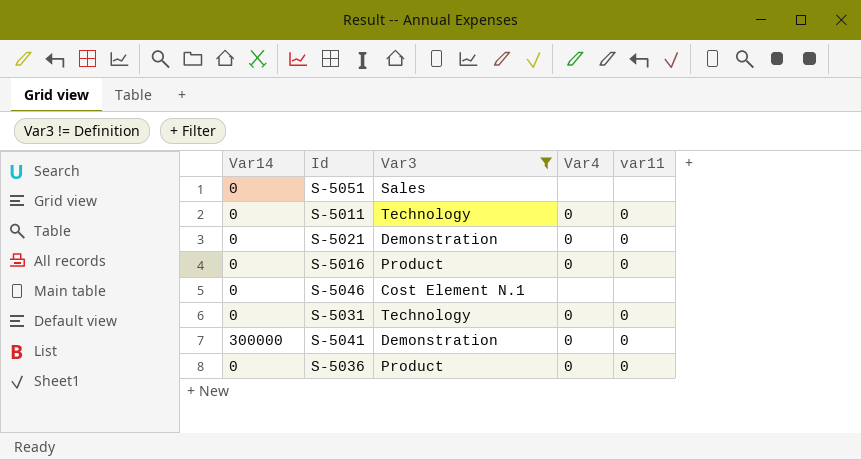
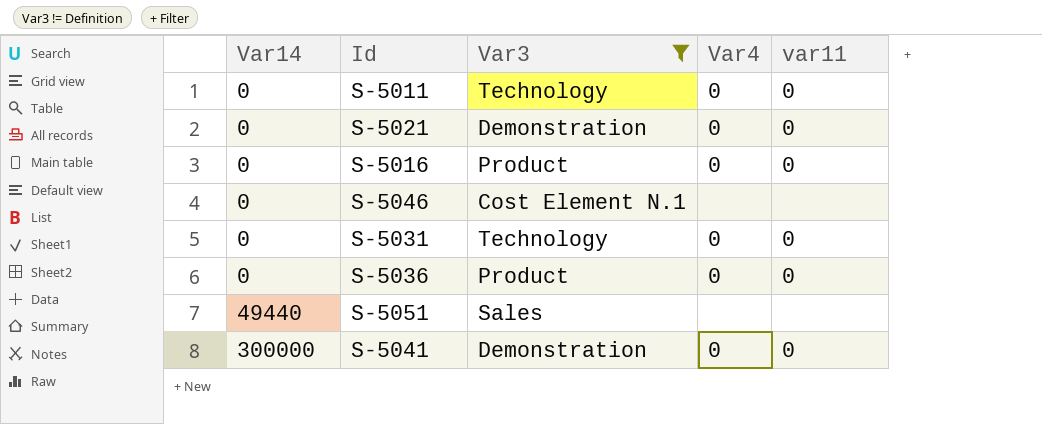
row order: none -> Var14 ascending
S-5051 | Var14: 0 -> 49440

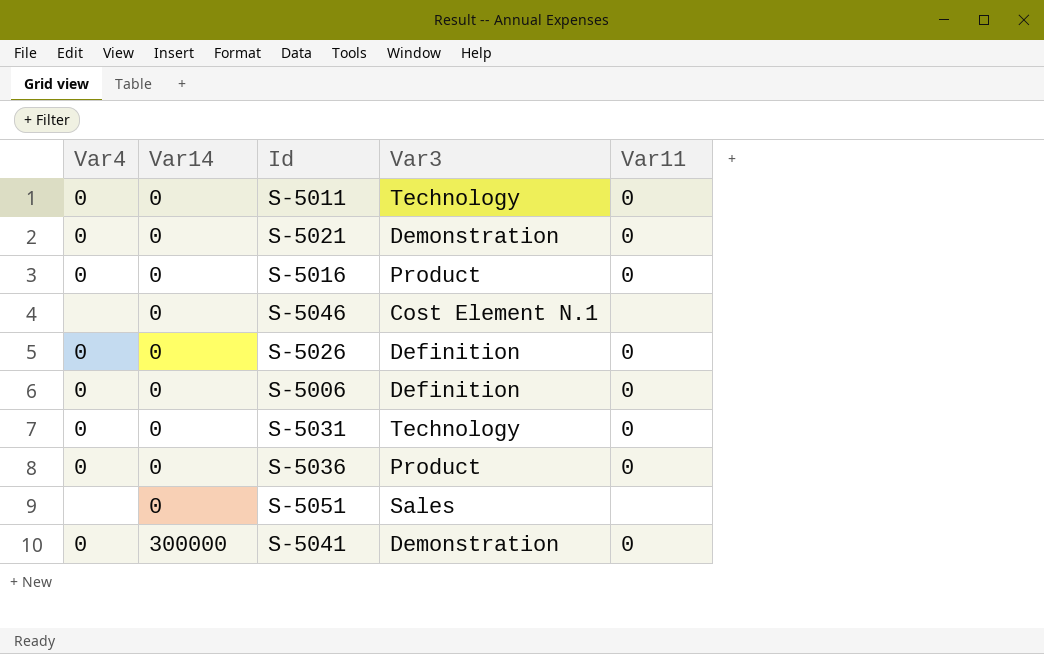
filter: Var3 != Definition -> none
column Var4 | position: 4 -> 1
column name: var11 -> Var11
S-5051 | Var14: 49440 -> 0

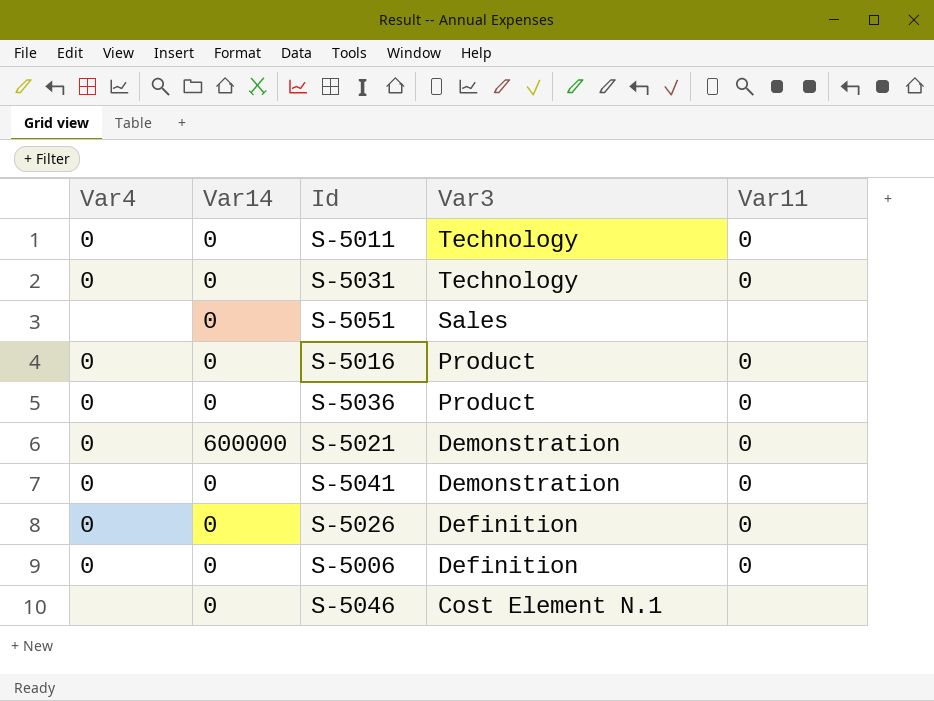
row order: Var14 ascending -> Var3 descending
S-5021 | Var14: 0 -> 600000
S-5041 | Var14: 300000 -> 0

